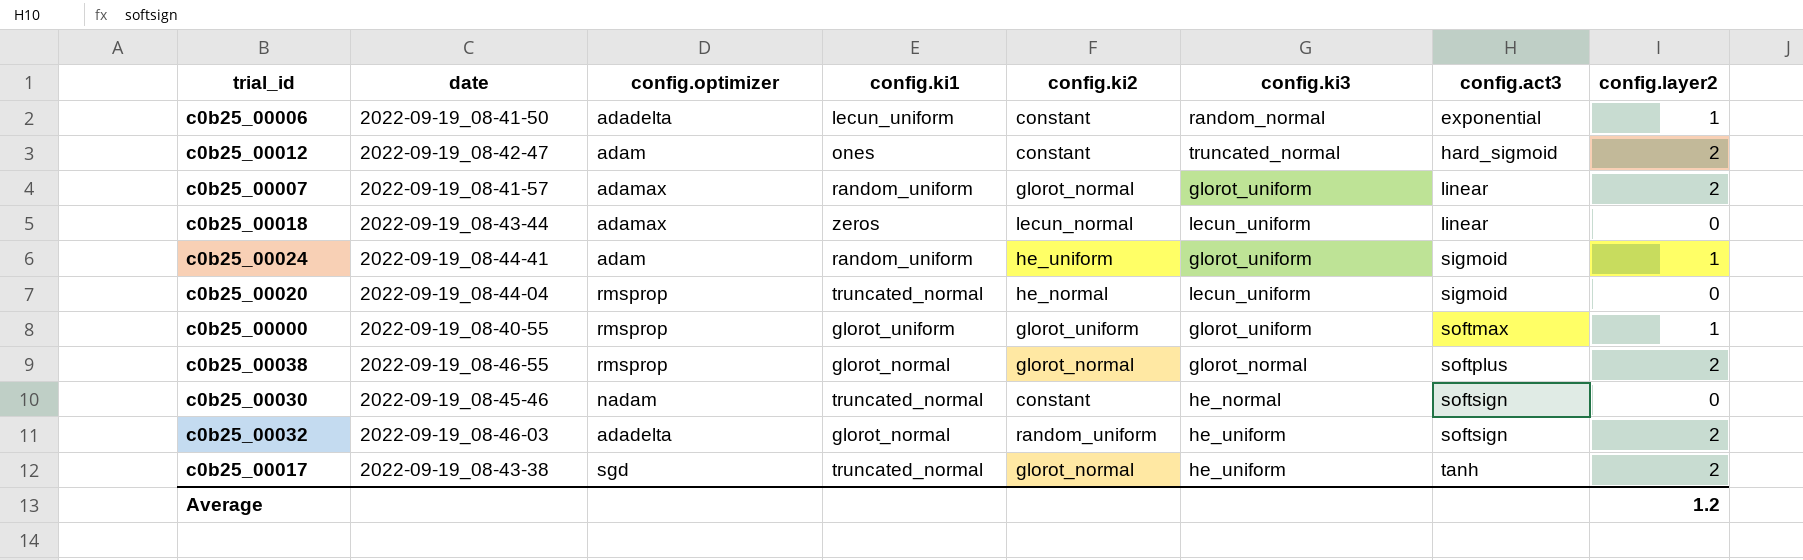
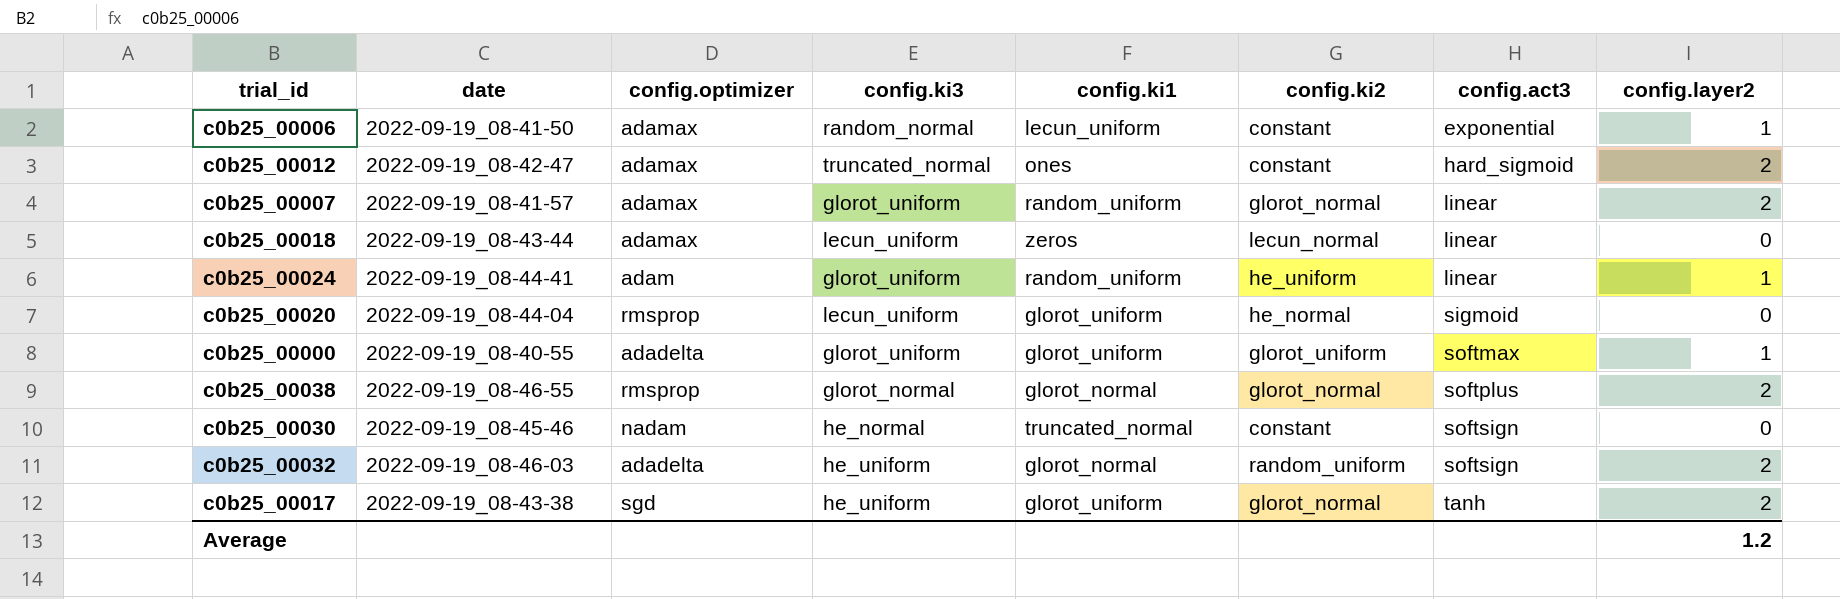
column config.ki3 | position: 6 -> 4
c0b25_00006 | config.optimizer: adadelta -> adamax
c0b25_00012 | config.optimizer: adam -> adamax
c0b25_00024 | config.act3: sigmoid -> linear
c0b25_00020 | config.ki1: truncated_normal -> glorot_uniform
c0b25_00000 | config.optimizer: rmsprop -> adadelta
c0b25_00017 | config.ki1: truncated_normal -> glorot_uniform

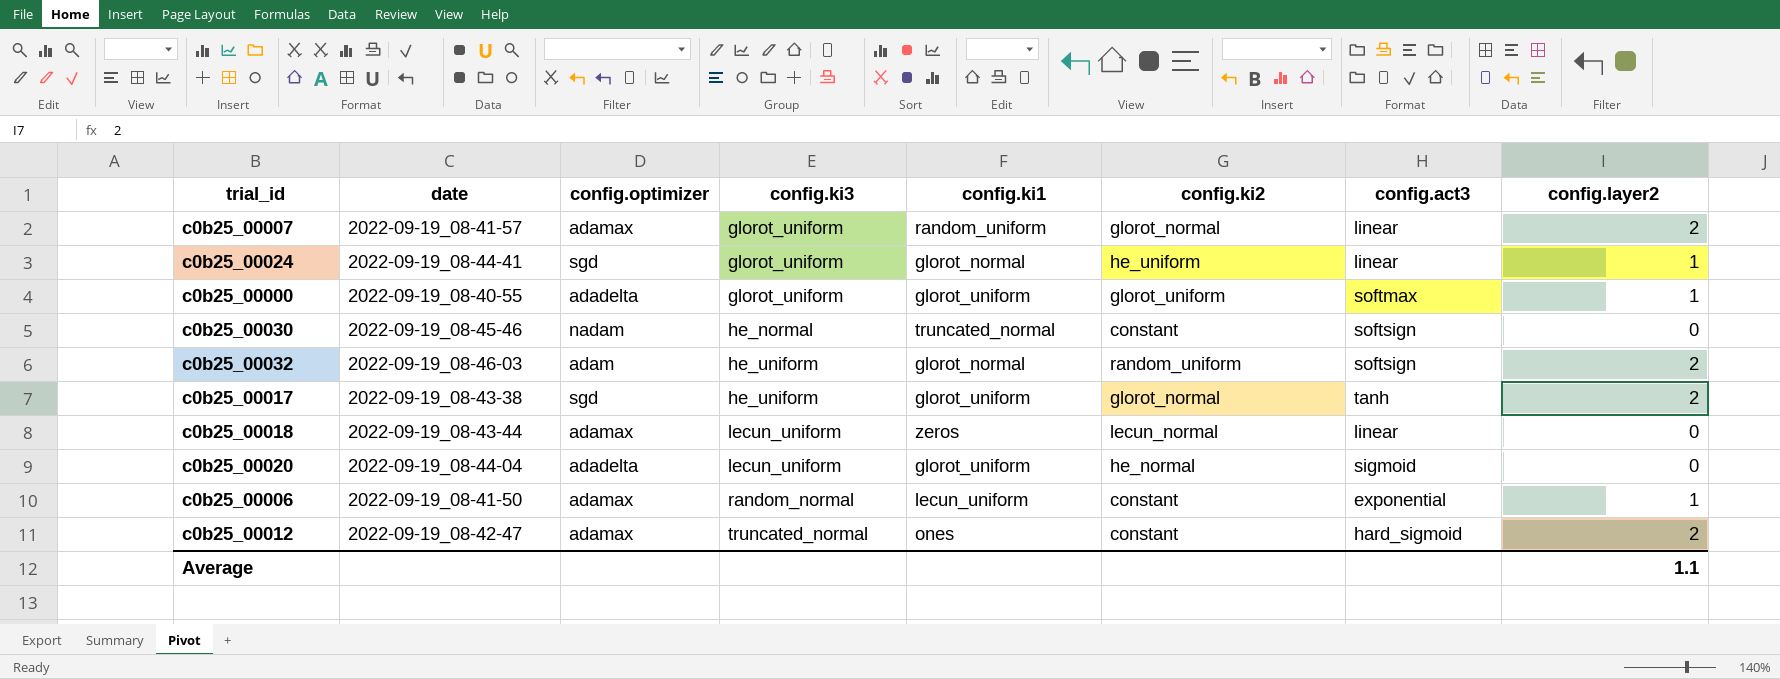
row order: config.act3 ascending -> config.ki3 ascending
row c0b25_00038: 2022-09-19_08-46-55 | rmsprop | glorot_normal | glorot_normal | glorot_normal | softplus | 2 -> none
c0b25_00024 | config.optimizer: adam -> sgd
c0b25_00024 | config.ki1: random_uniform -> glorot_normal
c0b25_00032 | config.optimizer: adadelta -> adam
c0b25_00020 | config.optimizer: rmsprop -> adadelta
Average | config.layer2: 1.2 -> 1.1

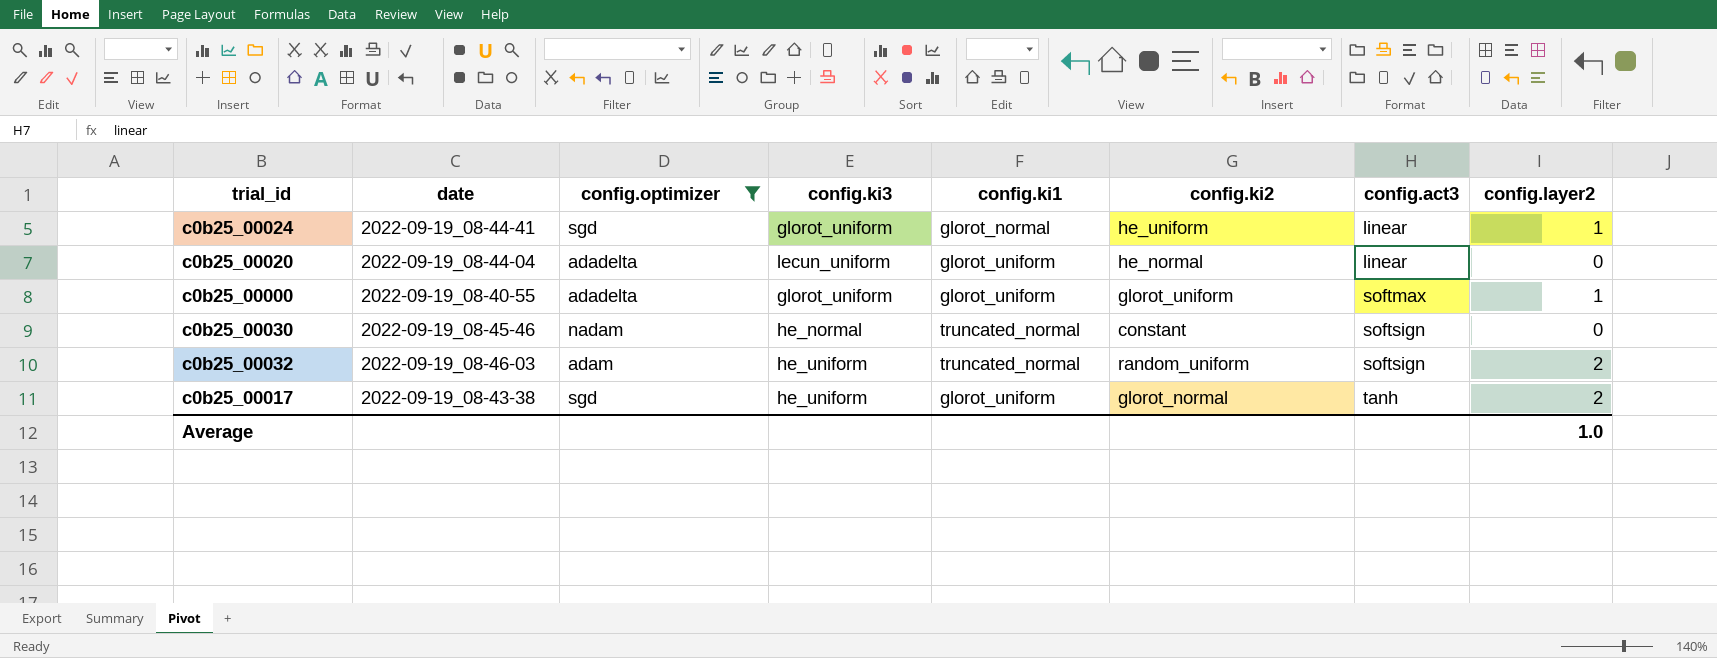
filter: none -> config.optimizer != adamax
row order: config.ki3 ascending -> config.act3 ascending
c0b25_00020 | config.act3: sigmoid -> linear
c0b25_00032 | config.ki1: glorot_normal -> truncated_normal
Average | config.layer2: 1.1 -> 1.0

